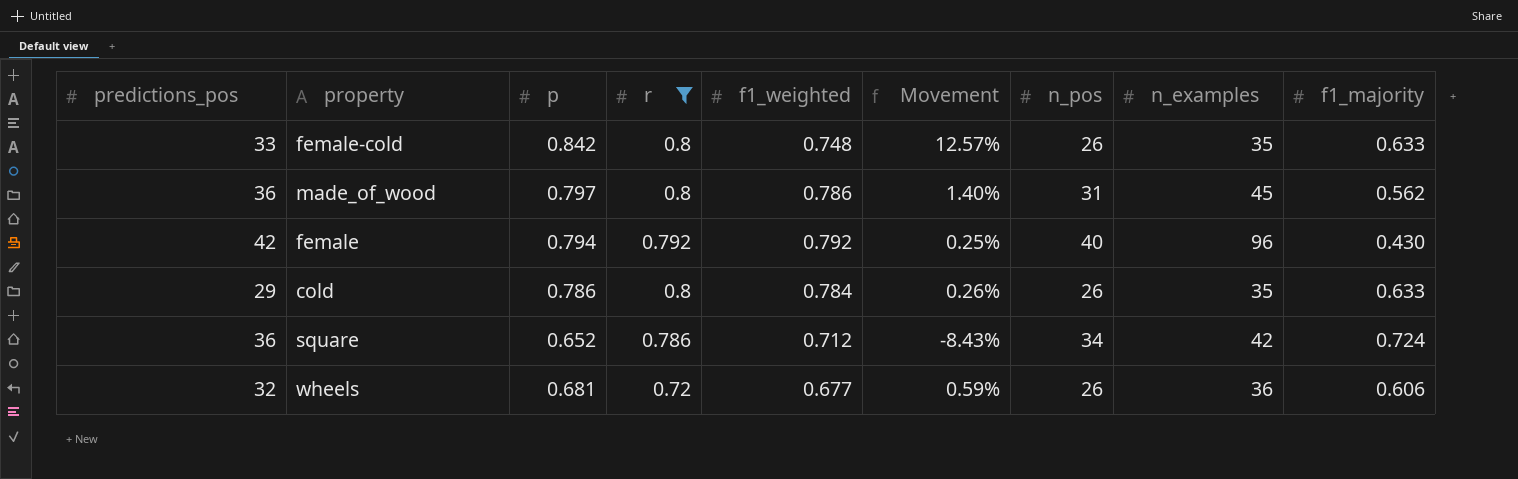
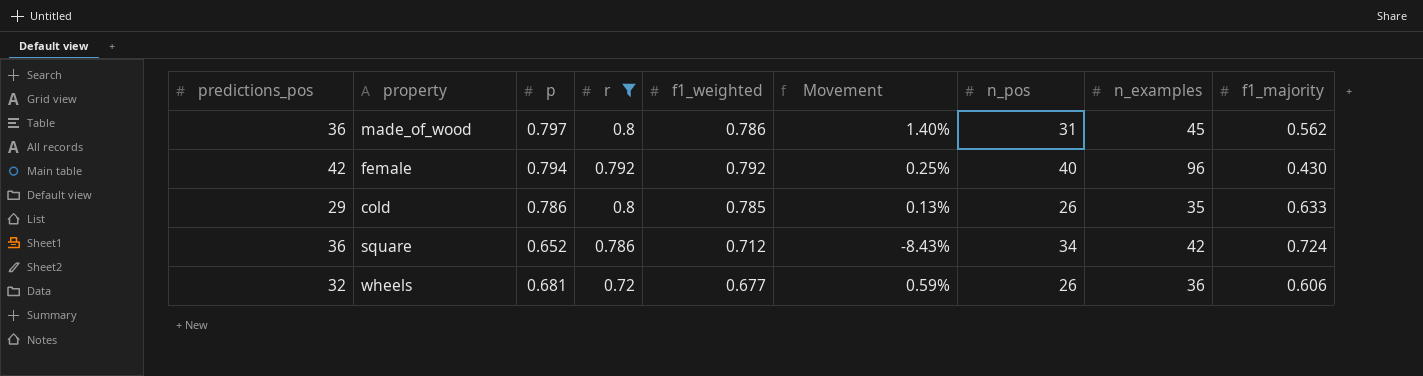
row female-cold: 33 | 0.842 | 0.8 | 0.748 | 12.57% | 26 | 35 | 0.633 -> none
cold | f1_weighted: 0.784 -> 0.785
cold | Movement: 0.26% -> 0.13%

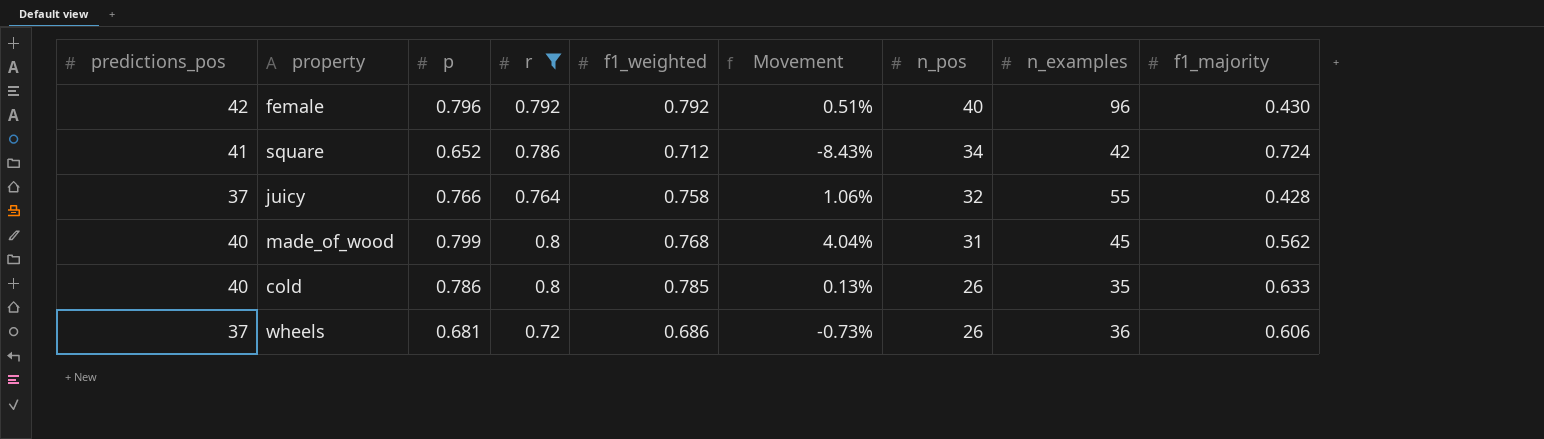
row order: none -> n_pos descending
female | p: 0.794 -> 0.796
female | Movement: 0.25% -> 0.51%
square | predictions_pos: 36 -> 41
row juicy: none -> 37 | 0.766 | 0.764 | 0.758 | 1.06% | 32 | 55 | 0.428
made_of_wood | predictions_pos: 36 -> 40
made_of_wood | p: 0.797 -> 0.799
made_of_wood | f1_weighted: 0.786 -> 0.768
made_of_wood | Movement: 1.40% -> 4.04%
cold | predictions_pos: 29 -> 40
wheels | predictions_pos: 32 -> 37
wheels | f1_weighted: 0.677 -> 0.686
wheels | Movement: 0.59% -> -0.73%

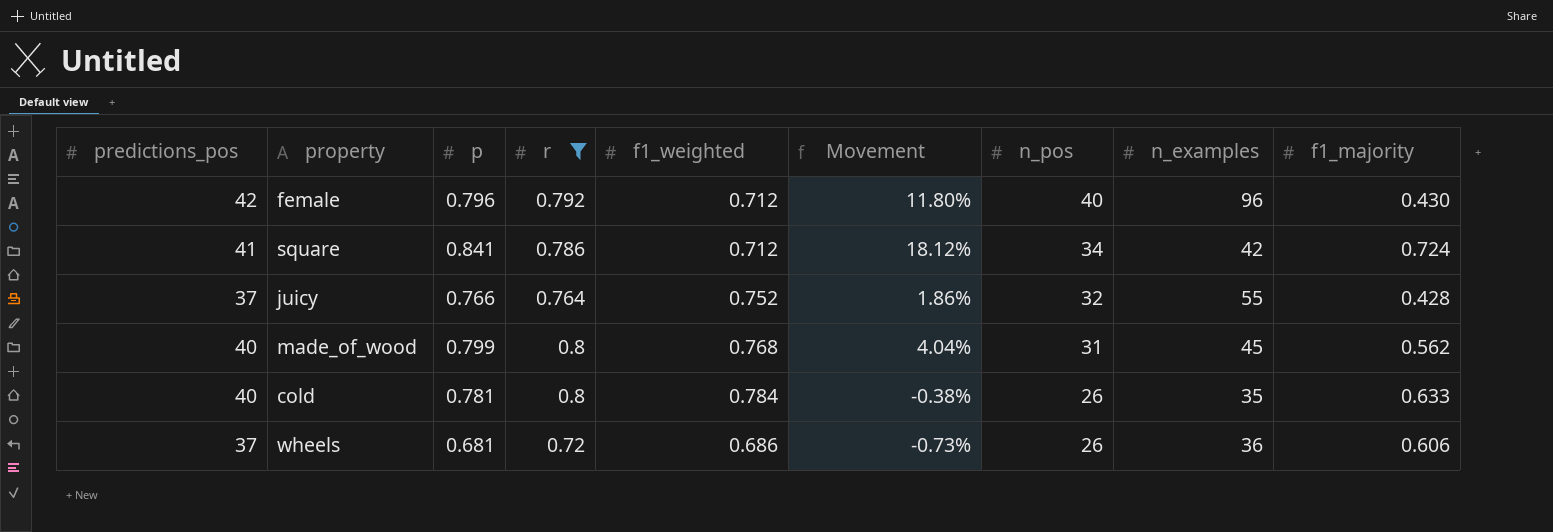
female | f1_weighted: 0.792 -> 0.712
female | Movement: 0.51% -> 11.80%
square | p: 0.652 -> 0.841
square | Movement: -8.43% -> 18.12%
juicy | f1_weighted: 0.758 -> 0.752
juicy | Movement: 1.06% -> 1.86%
cold | p: 0.786 -> 0.781
cold | f1_weighted: 0.785 -> 0.784
cold | Movement: 0.13% -> -0.38%

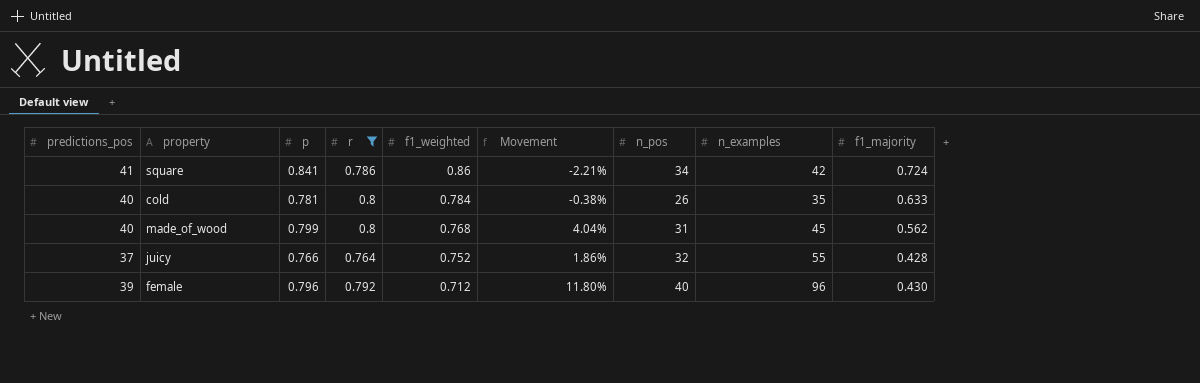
row order: n_pos descending -> f1_weighted descending
row wheels: 37 | 0.681 | 0.72 | 0.686 | -0.73% | 26 | 36 | 0.606 -> none
square | f1_weighted: 0.712 -> 0.86
square | Movement: 18.12% -> -2.21%
female | predictions_pos: 42 -> 39

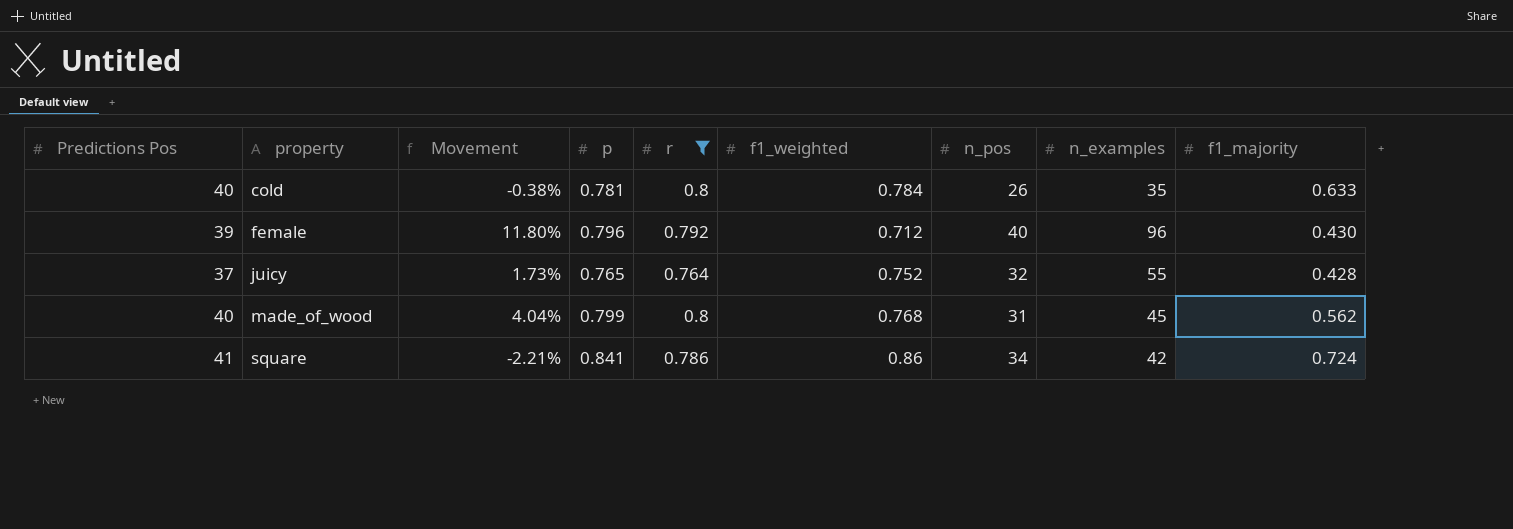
row order: f1_weighted descending -> property ascending
column name: predictions_pos -> Predictions Pos
column Movement | position: 6 -> 3
juicy | Movement: 1.86% -> 1.73%
juicy | p: 0.766 -> 0.765

